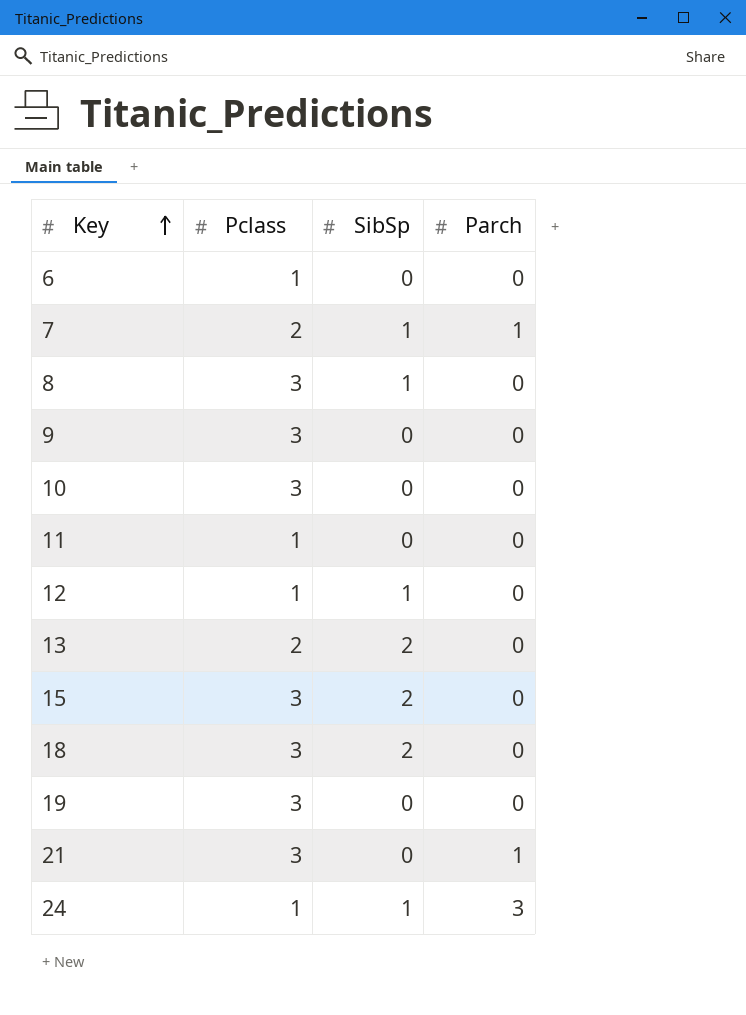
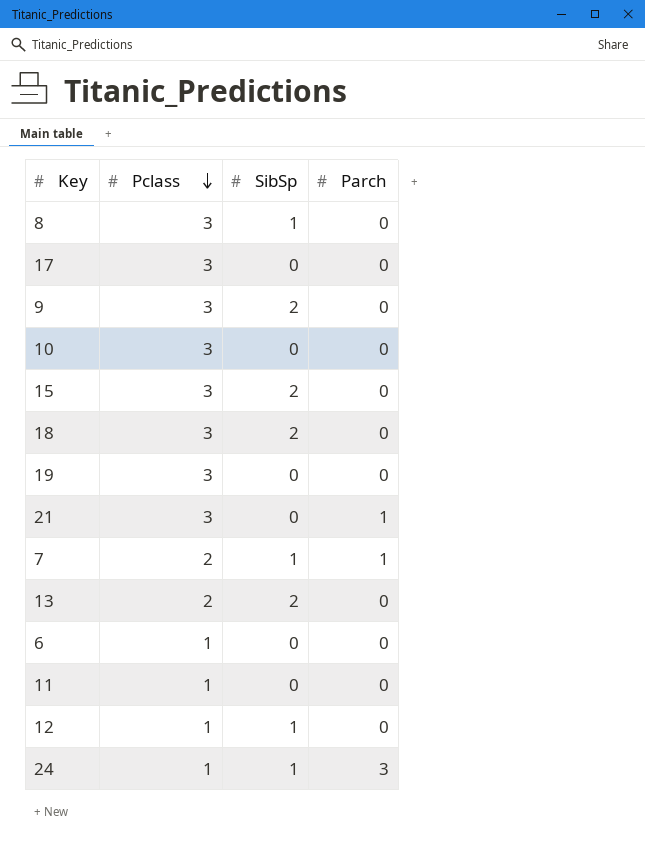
row order: Key ascending -> Pclass descending
row 17: none -> 3 | 0 | 0
9 | SibSp: 0 -> 2

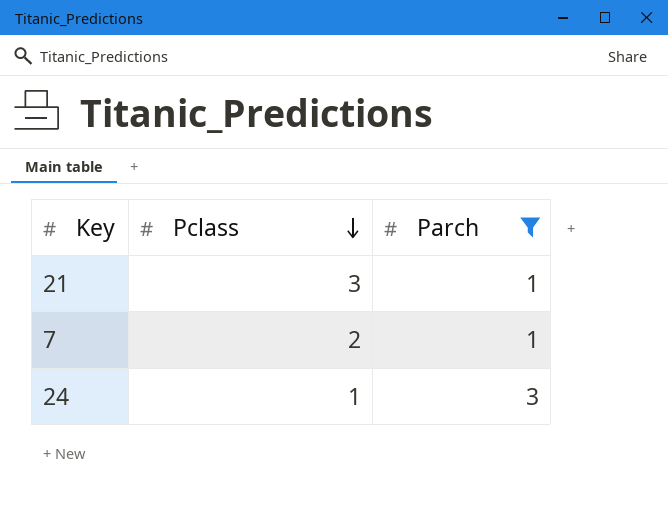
filter: none -> Parch != 0
column SibSp | position: 3 -> none

